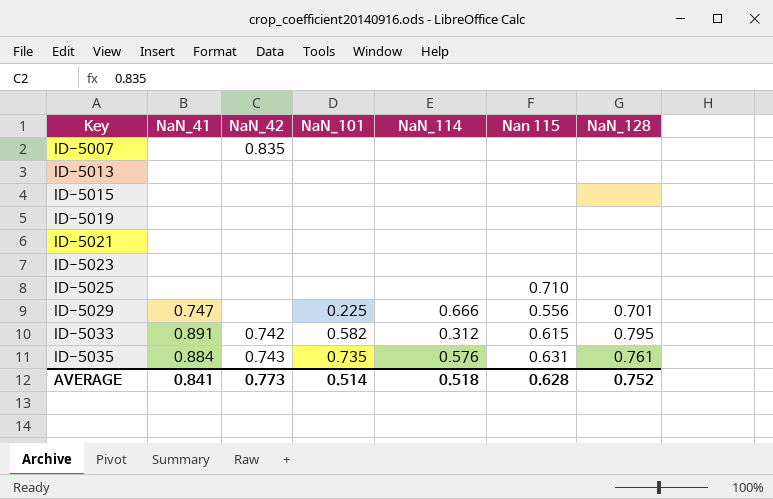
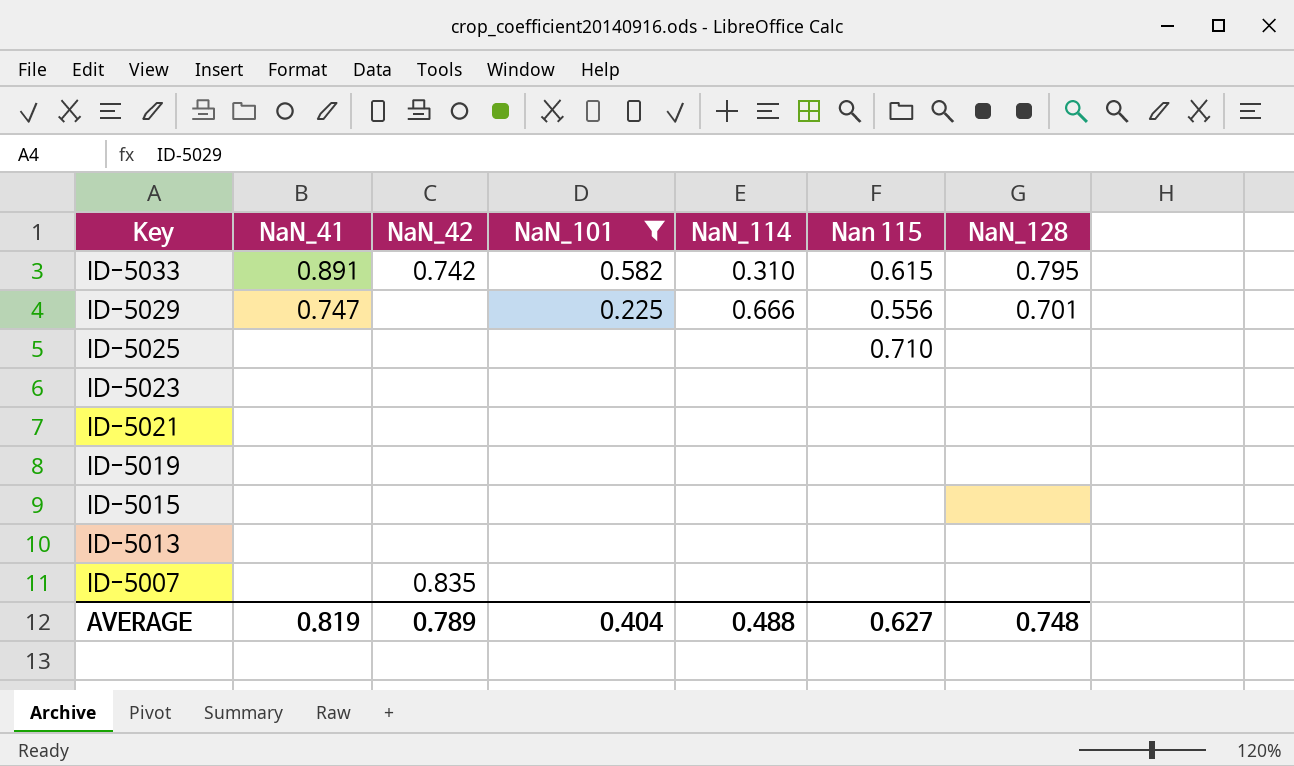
filter: none -> NaN_101 != 0.735
row order: Key ascending -> Key descending
ID-5033 | NaN_114: 0.312 -> 0.310
AVERAGE | NaN_41: 0.841 -> 0.819
AVERAGE | NaN_42: 0.773 -> 0.789
AVERAGE | NaN_101: 0.514 -> 0.404
AVERAGE | NaN_114: 0.518 -> 0.488
AVERAGE | Nan 115: 0.628 -> 0.627
AVERAGE | NaN_128: 0.752 -> 0.748

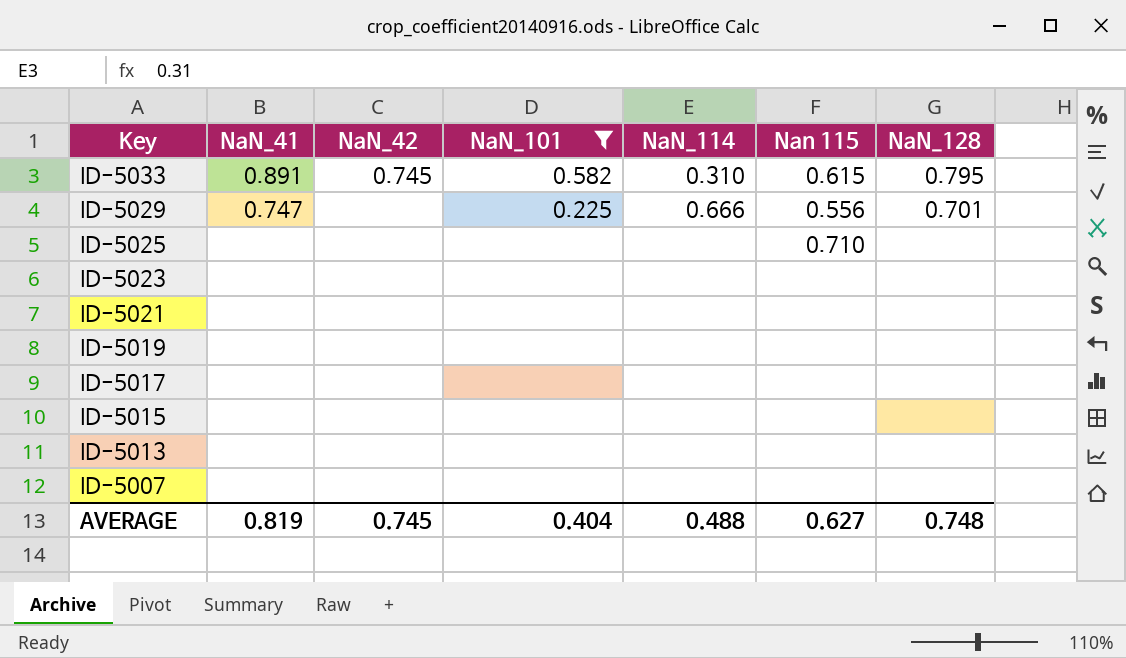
ID-5033 | NaN_42: 0.742 -> 0.745
row ID-5017: none -> none | none | none | none | none | none
ID-5007 | NaN_42: 0.835 -> none
AVERAGE | NaN_42: 0.789 -> 0.745

